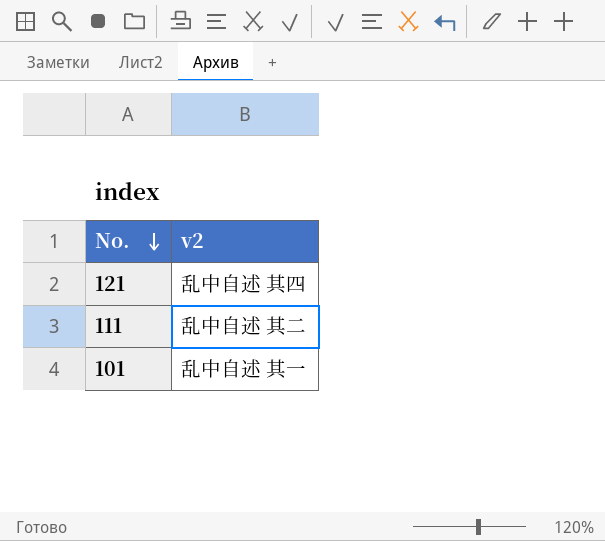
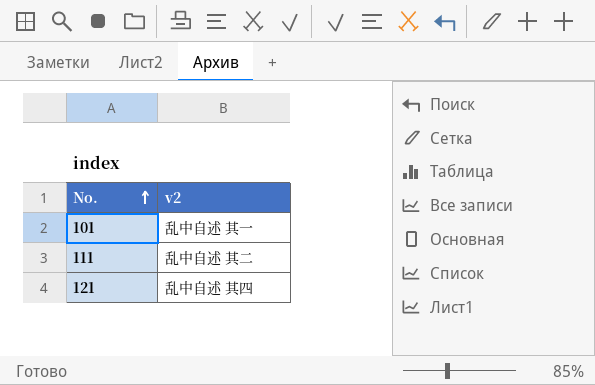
row order: No. descending -> No. ascending

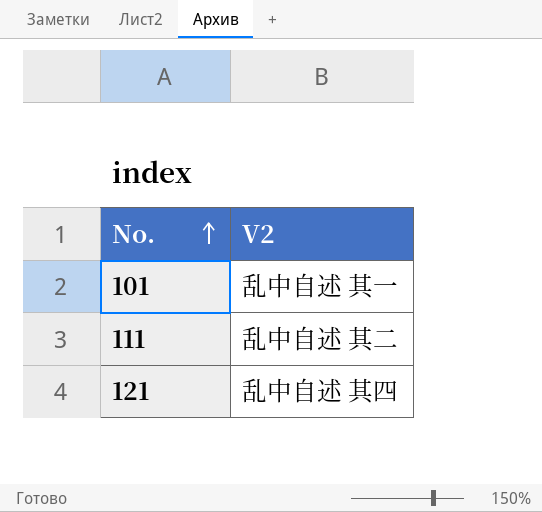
column name: v2 -> V2

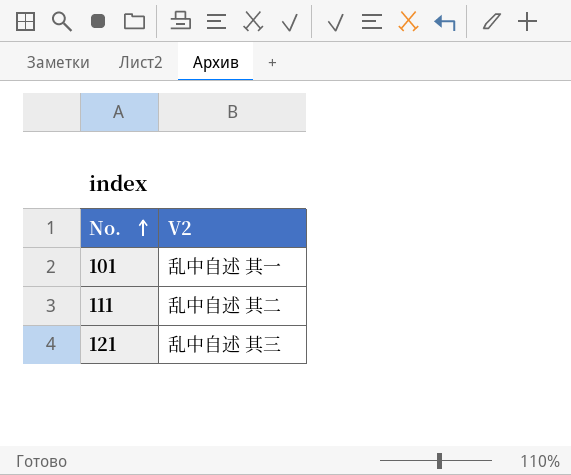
121 | V2: 乱中自述 其四 -> 乱中自述 其三

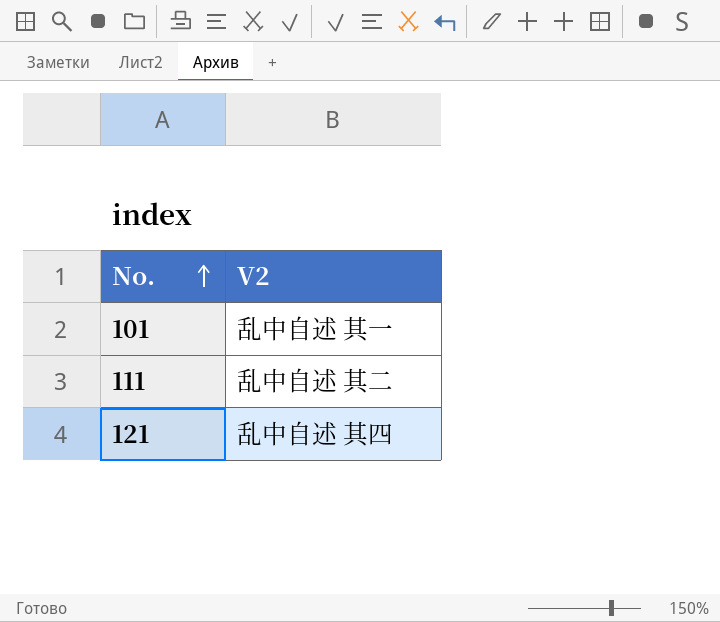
121 | V2: 乱中自述 其三 -> 乱中自述 其四

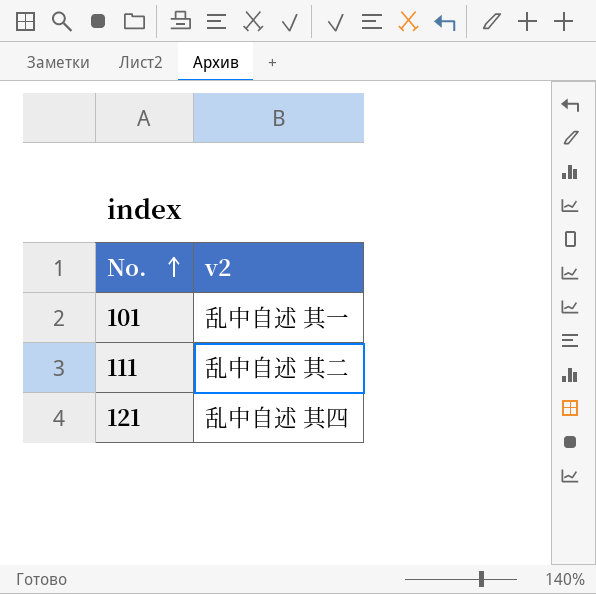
column name: V2 -> v2

